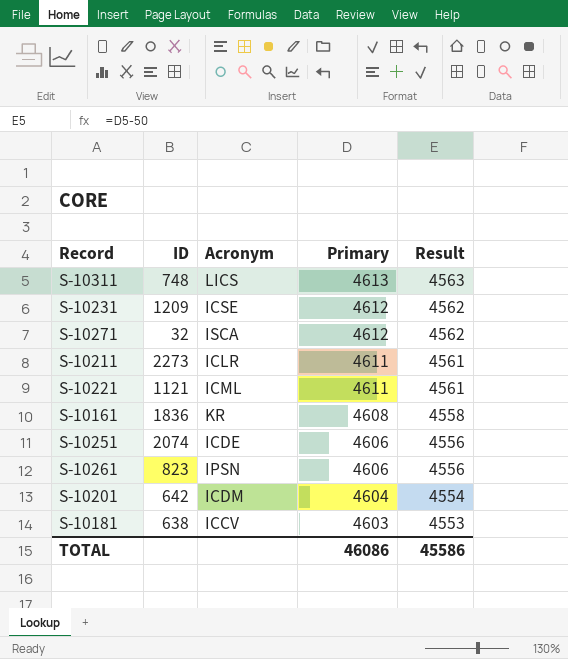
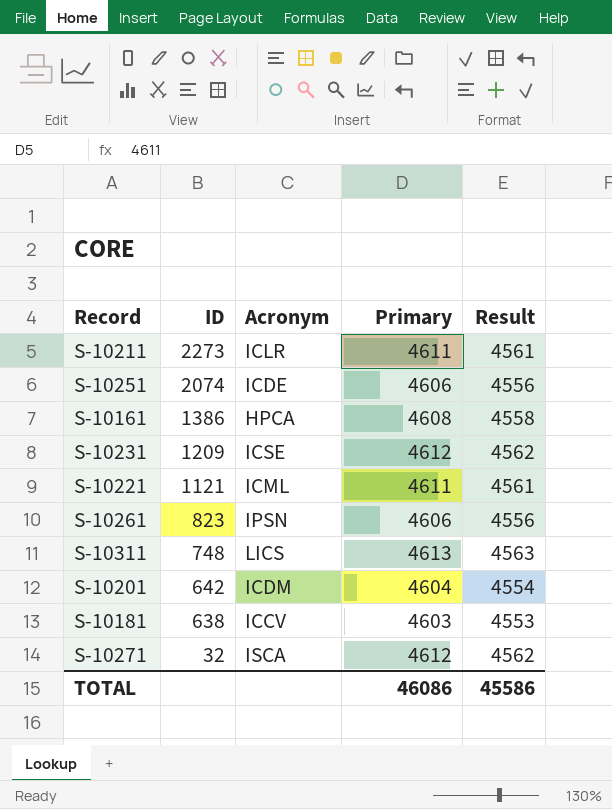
row order: Primary descending -> ID descending
S-10161 | ID: 1836 -> 1386
S-10161 | Acronym: KR -> HPCA

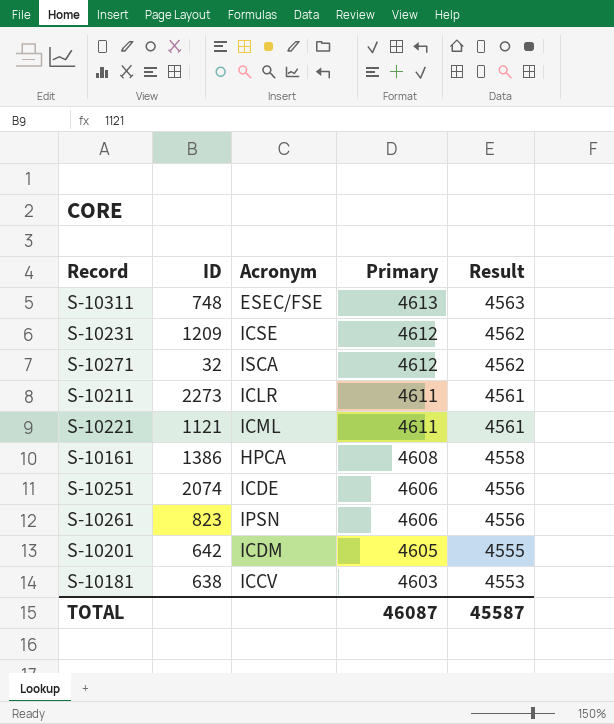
row order: ID descending -> Primary descending
S-10311 | Acronym: LICS -> ESEC/FSE
S-10201 | Primary: 4604 -> 4605
S-10201 | Result: 4554 -> 4555
TOTAL | Primary: 46086 -> 46087
TOTAL | Result: 45586 -> 45587

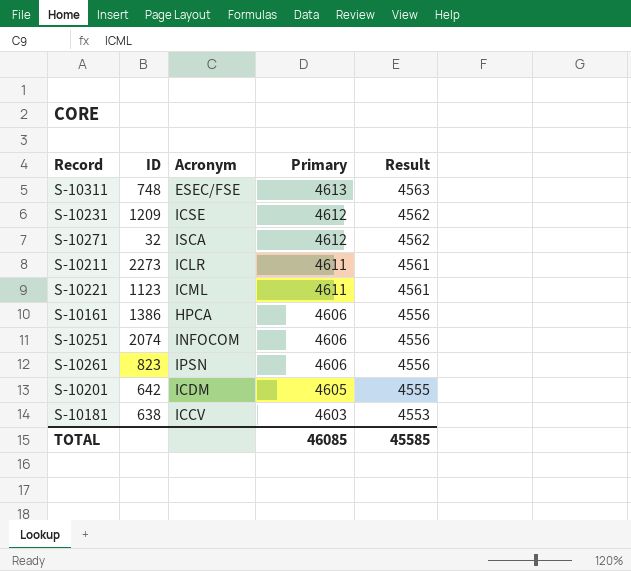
S-10221 | ID: 1121 -> 1123
S-10161 | Primary: 4608 -> 4606
S-10161 | Result: 4558 -> 4556
S-10251 | Acronym: ICDE -> INFOCOM
TOTAL | Primary: 46087 -> 46085
TOTAL | Result: 45587 -> 45585

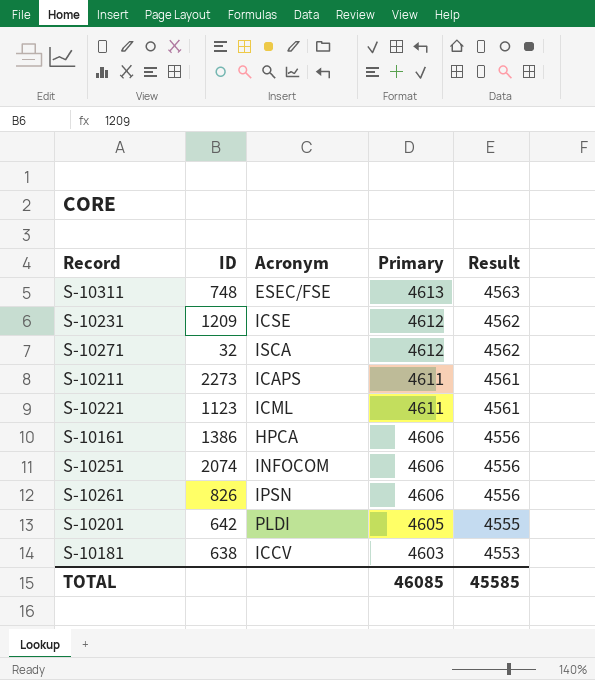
S-10211 | Acronym: ICLR -> ICAPS
S-10261 | ID: 823 -> 826
S-10201 | Acronym: ICDM -> PLDI

